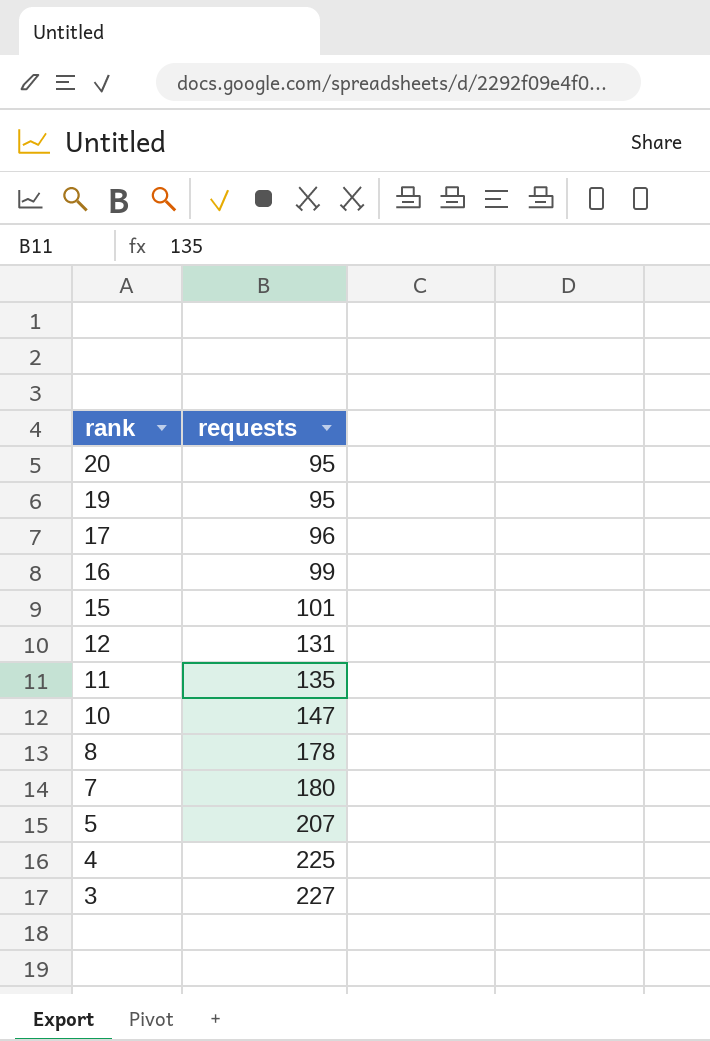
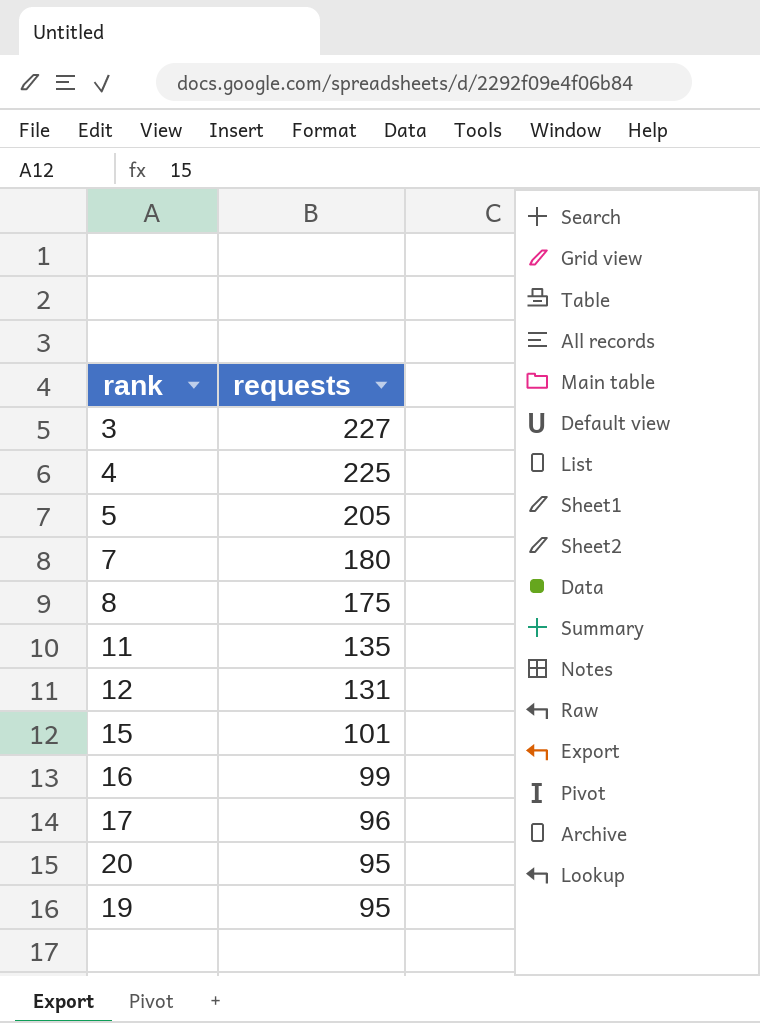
row order: rank descending -> requests descending
row 10: 147 -> none
5 | requests: 207 -> 205
8 | requests: 178 -> 175

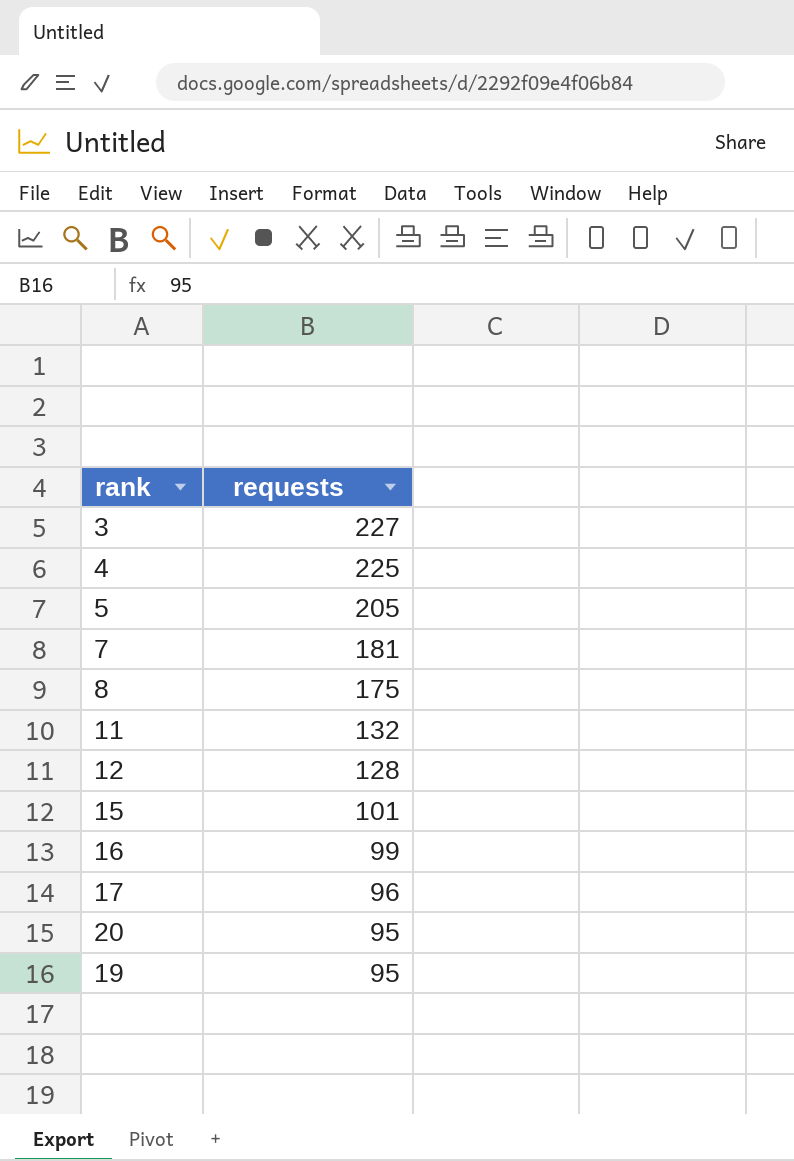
7 | requests: 180 -> 181
11 | requests: 135 -> 132
12 | requests: 131 -> 128

